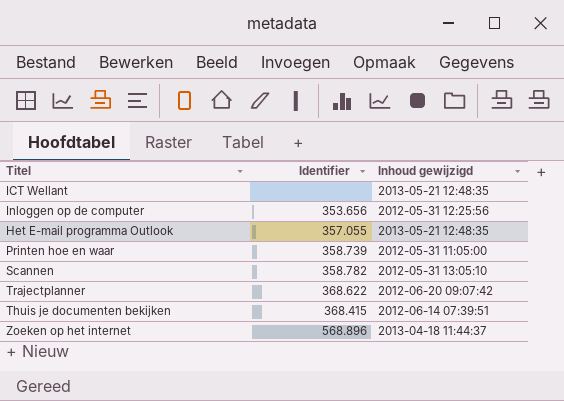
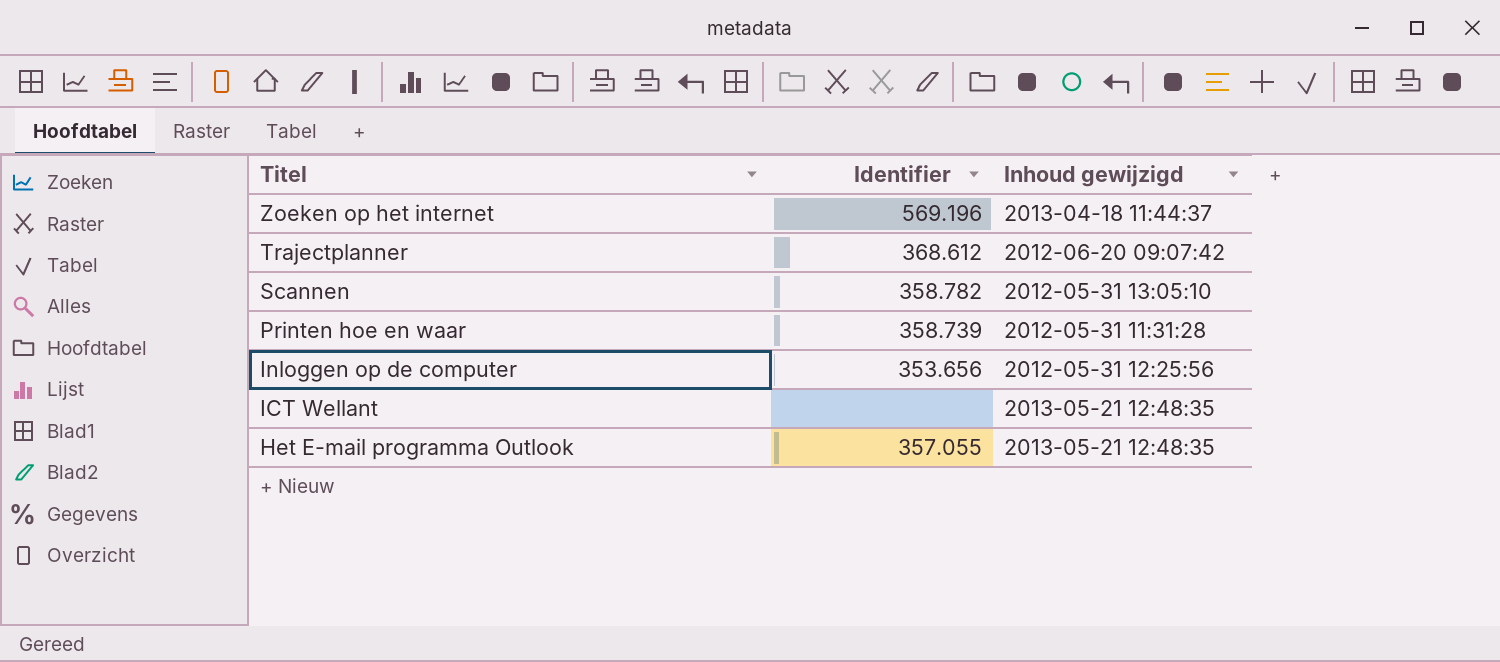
row order: none -> Titel descending
row Thuis je documenten bekijken: 368.415 | 2012-06-14 07:39:51 -> none
Zoeken op het internet | Identifier: 568.896 -> 569.196
Trajectplanner | Identifier: 368.622 -> 368.612
Printen hoe en waar | Inhoud gewijzigd: 2012-05-31 11:05:00 -> 2012-05-31 11:31:28

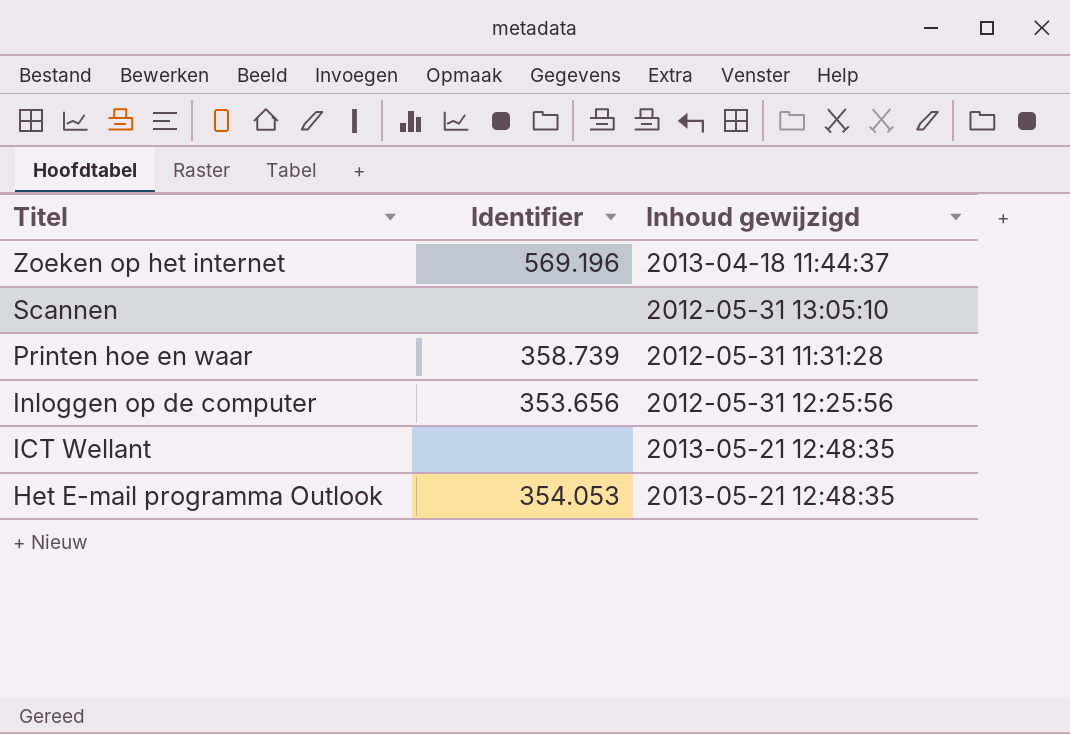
row Trajectplanner: 368.612 | 2012-06-20 09:07:42 -> none
Scannen | Identifier: 358.782 -> none
Het E-mail programma Outlook | Identifier: 357.055 -> 354.053

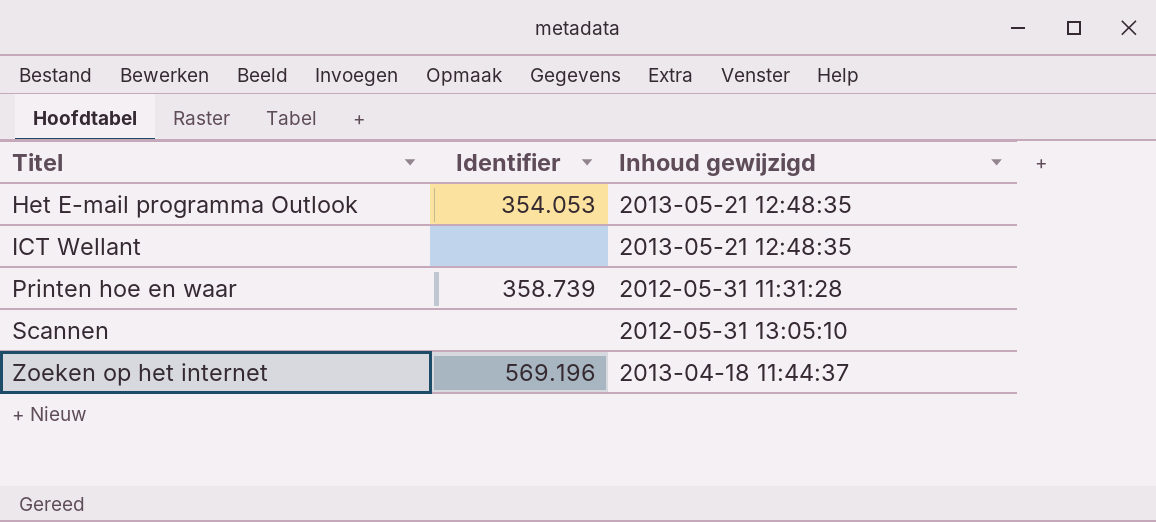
row order: Titel descending -> Titel ascending
row Inloggen op de computer: 353.656 | 2012-05-31 12:25:56 -> none

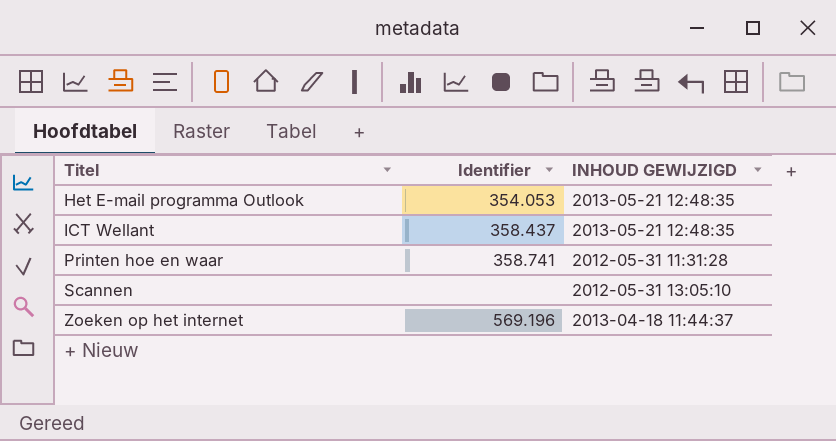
column name: Inhoud gewijzigd -> INHOUD GEWIJZIGD
ICT Wellant | Identifier: none -> 358.437
Printen hoe en waar | Identifier: 358.739 -> 358.741

